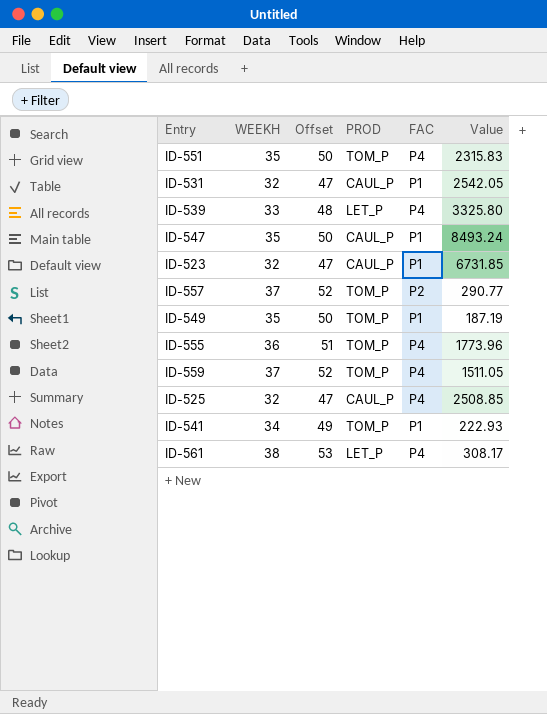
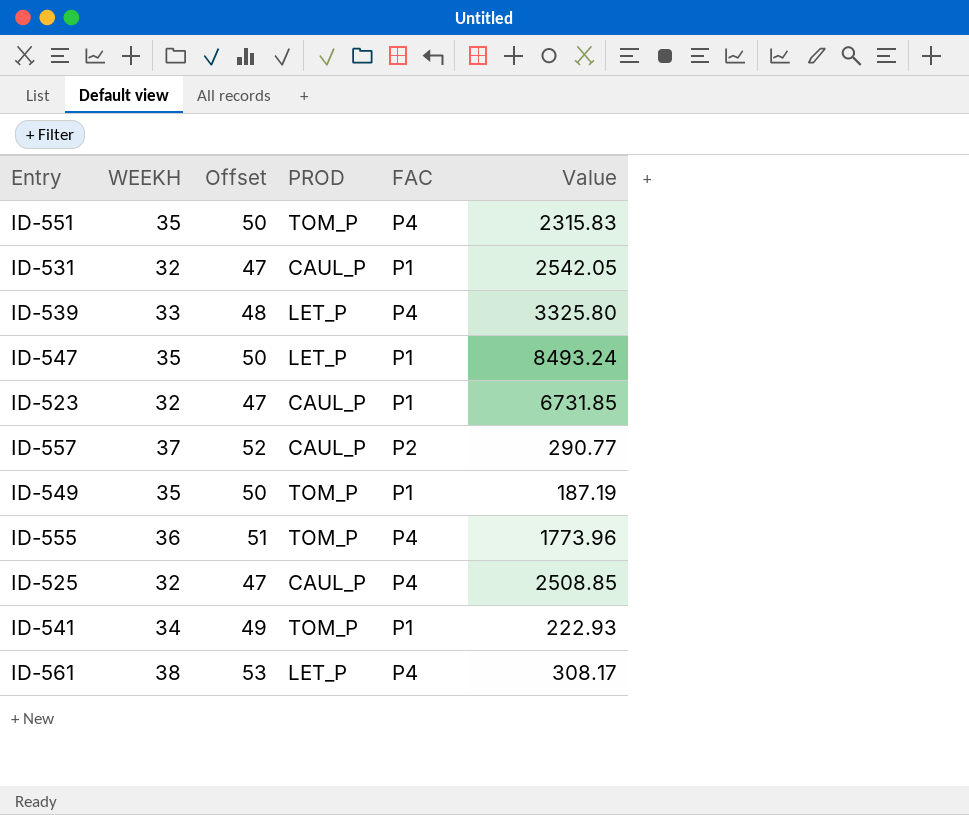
row ID-559: 37 | 52 | TOM_P | P4 | 1511.05 -> none
ID-547 | PROD: CAUL_P -> LET_P
ID-557 | PROD: TOM_P -> CAUL_P

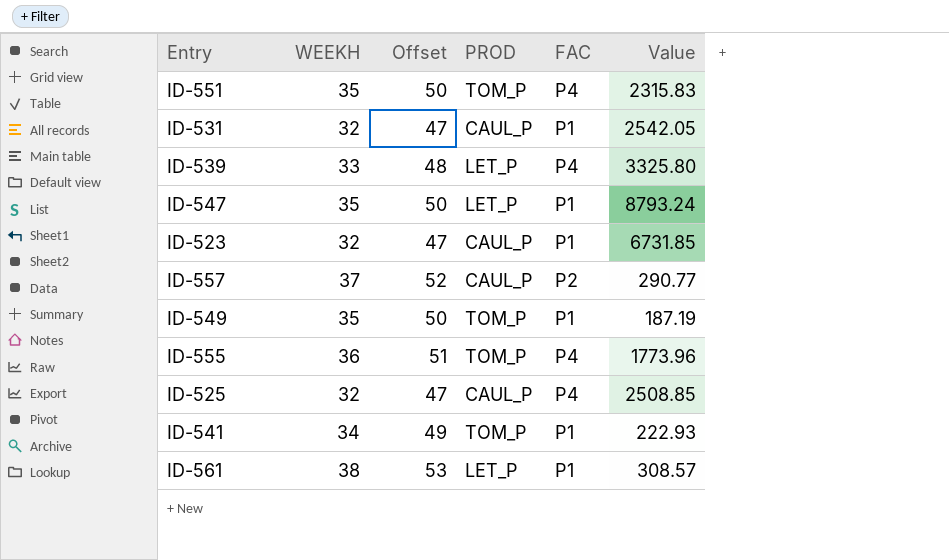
ID-547 | Value: 8493.24 -> 8793.24
ID-561 | FAC: P4 -> P1
ID-561 | Value: 308.17 -> 308.57

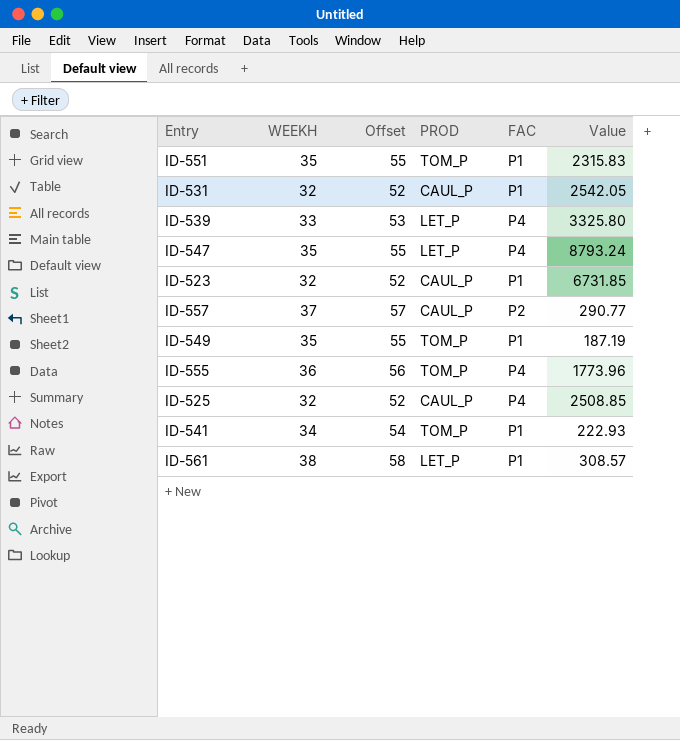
column Offset | formula: [WEEKH] + 15 -> [WEEKH] + 20
ID-551 | FAC: P4 -> P1
ID-547 | FAC: P1 -> P4

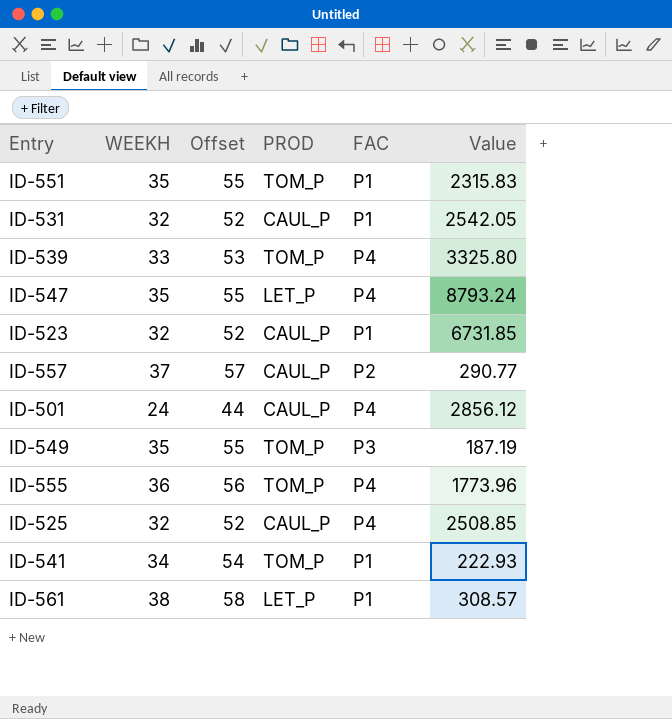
ID-539 | PROD: LET_P -> TOM_P
row ID-501: none -> 24 | 44 | CAUL_P | P4 | 2856.12
ID-549 | FAC: P1 -> P3

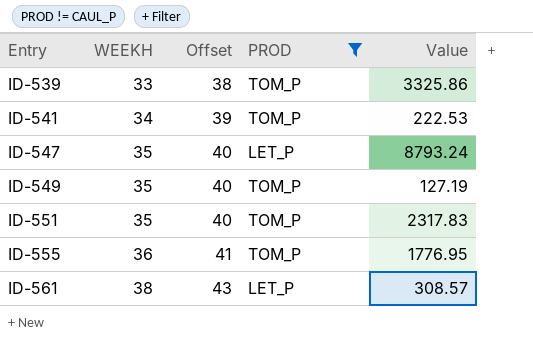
filter: none -> PROD != CAUL_P
row order: none -> Entry ascending
column FAC | position: 5 -> none
column Offset | formula: [WEEKH] + 20 -> [WEEKH] + 5
ID-539 | Value: 3325.80 -> 3325.86
ID-541 | Value: 222.93 -> 222.53
ID-549 | Value: 187.19 -> 127.19
ID-551 | Value: 2315.83 -> 2317.83
ID-555 | Value: 1773.96 -> 1776.95

